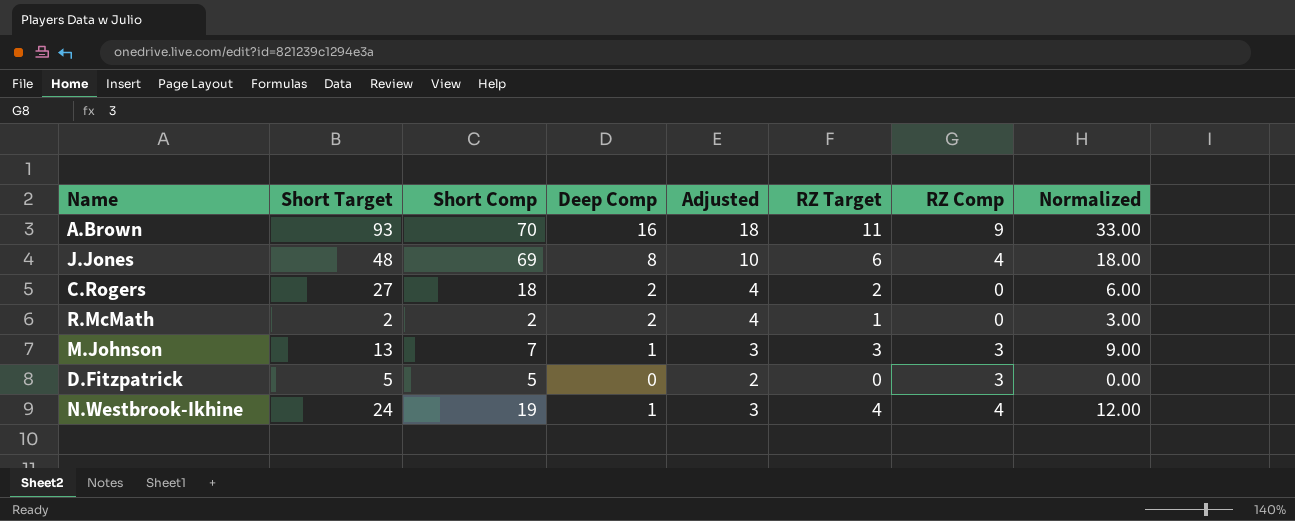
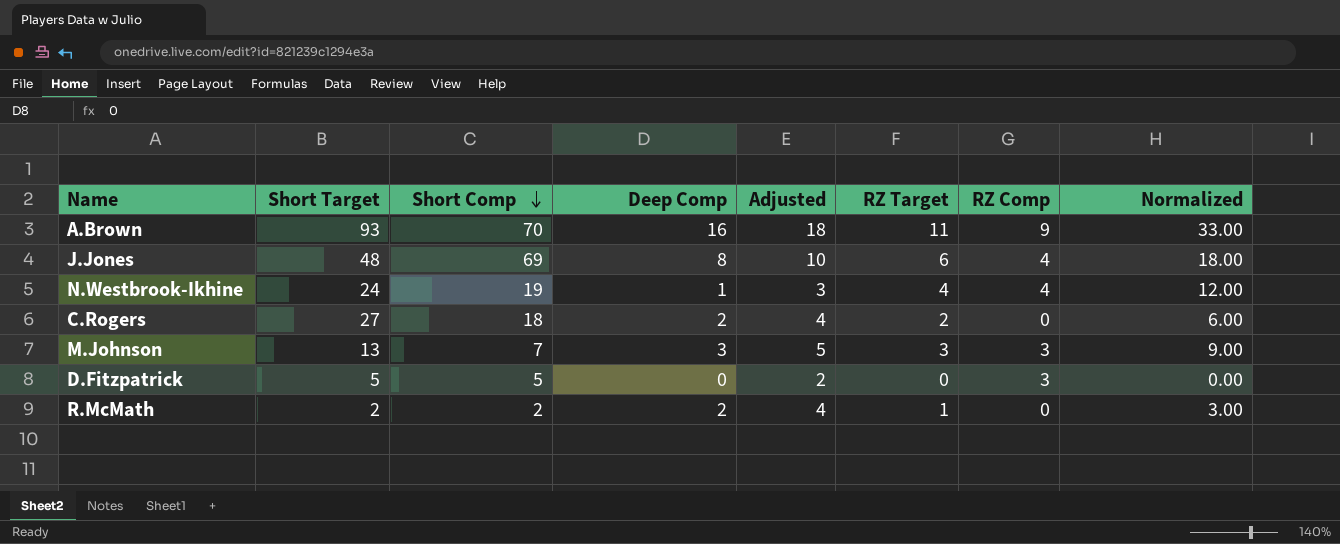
row order: none -> Short Comp descending
M.Johnson | Deep Comp: 1 -> 3
M.Johnson | Adjusted: 3 -> 5

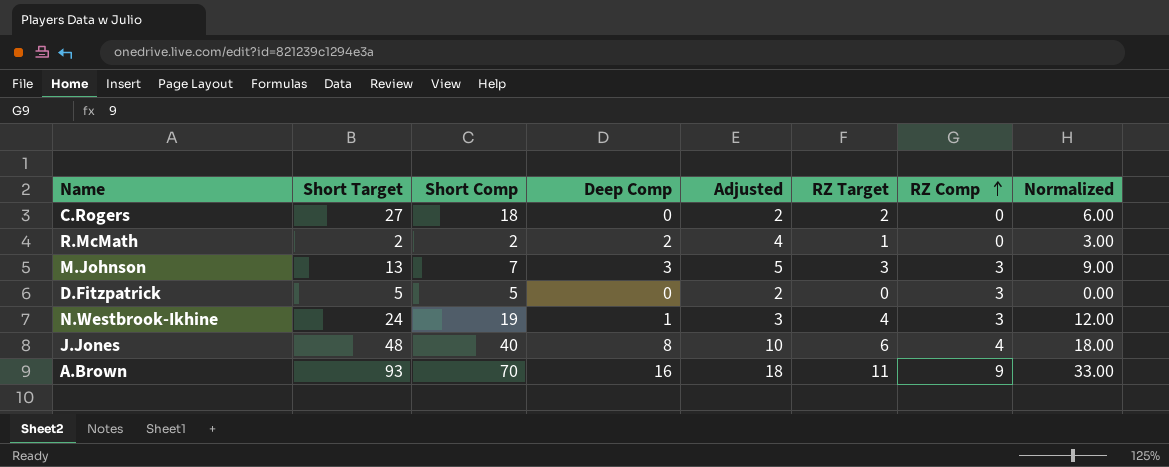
row order: Short Comp descending -> RZ Comp ascending
C.Rogers | Deep Comp: 2 -> 0
C.Rogers | Adjusted: 4 -> 2
N.Westbrook-Ikhine | RZ Comp: 4 -> 3
J.Jones | Short Comp: 69 -> 40

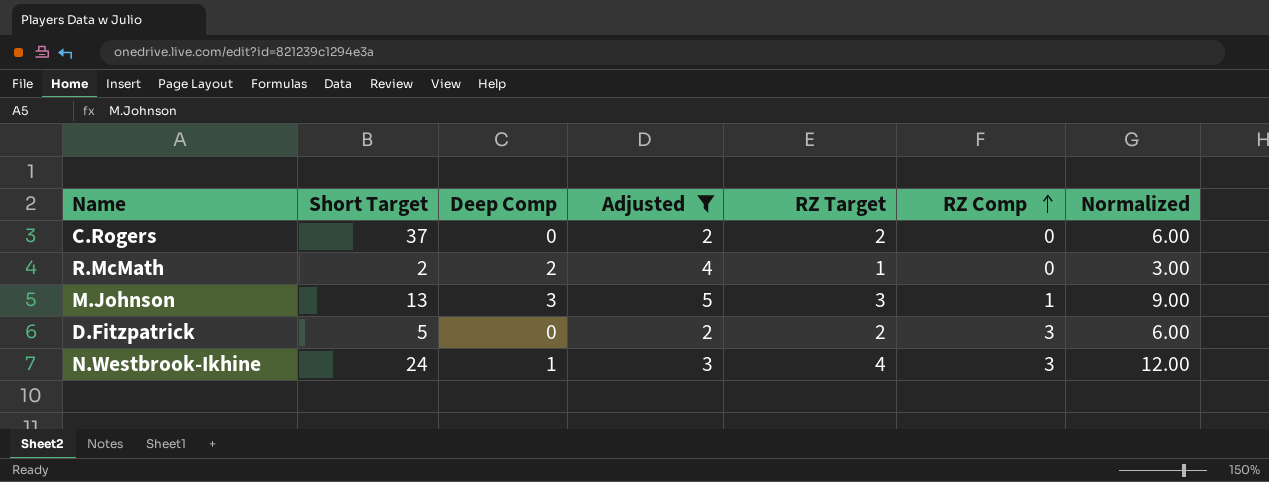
filter: none -> Adjusted <= 5
column Short Comp | position: 3 -> none
C.Rogers | Short Target: 27 -> 37
M.Johnson | RZ Comp: 3 -> 1
D.Fitzpatrick | RZ Target: 0 -> 2
D.Fitzpatrick | Normalized: 0.00 -> 6.00

